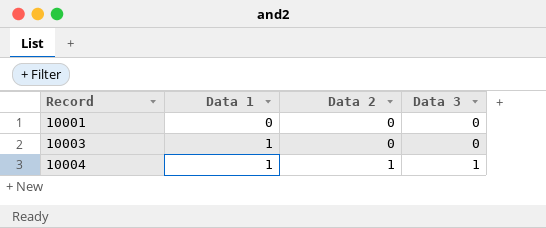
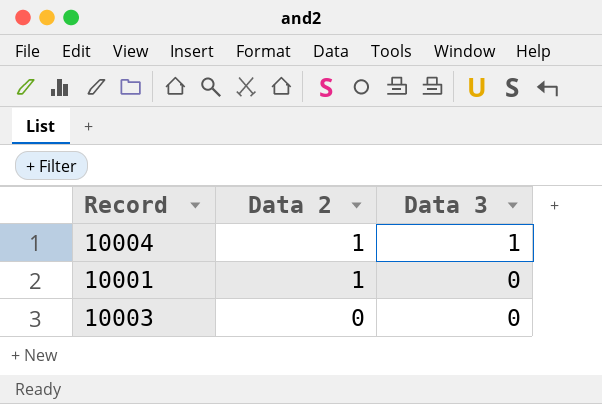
row order: Record ascending -> Data 2 descending
column Data 1 | position: 2 -> none
10001 | Data 2: 0 -> 1

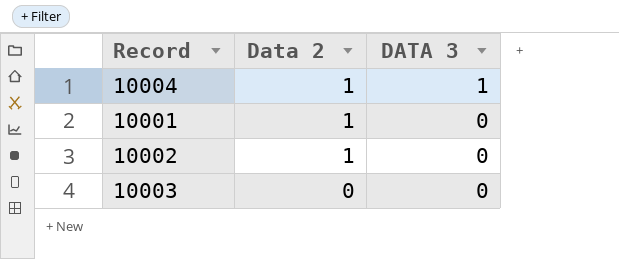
column name: Data 3 -> DATA 3
row 10002: none -> 1 | 0

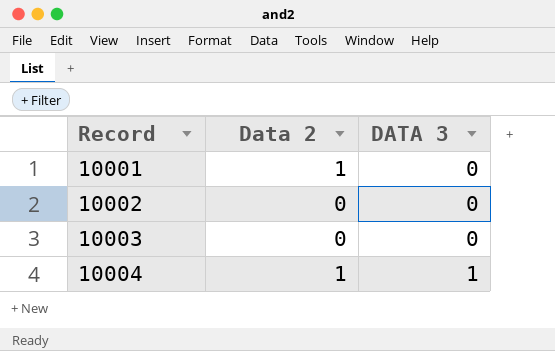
row order: Data 2 descending -> Record ascending
10002 | Data 2: 1 -> 0

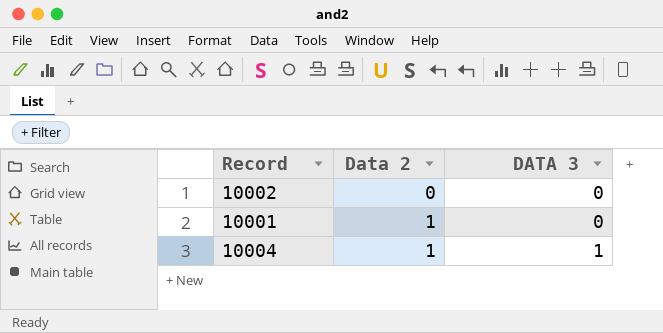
row order: Record ascending -> Data 2 ascending
row 10003: 0 | 0 -> none

